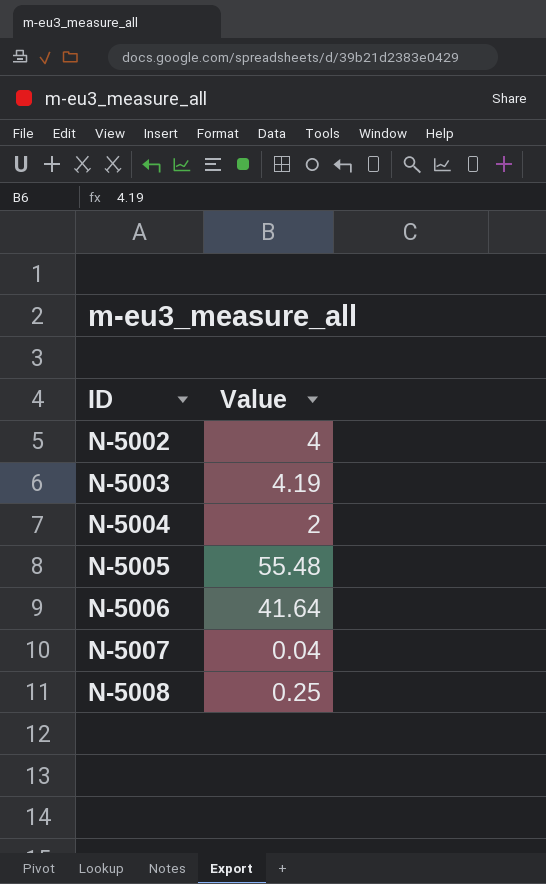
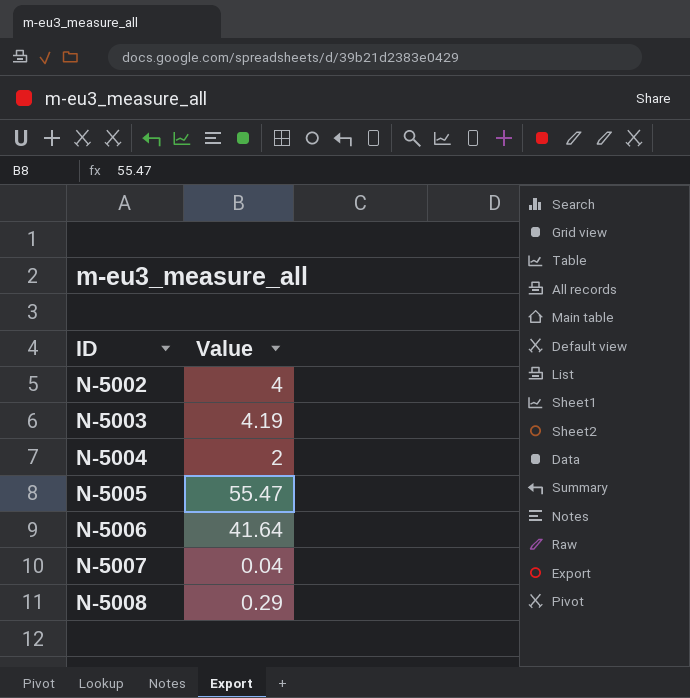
N-5005 | Value: 55.48 -> 55.47
N-5008 | Value: 0.25 -> 0.29

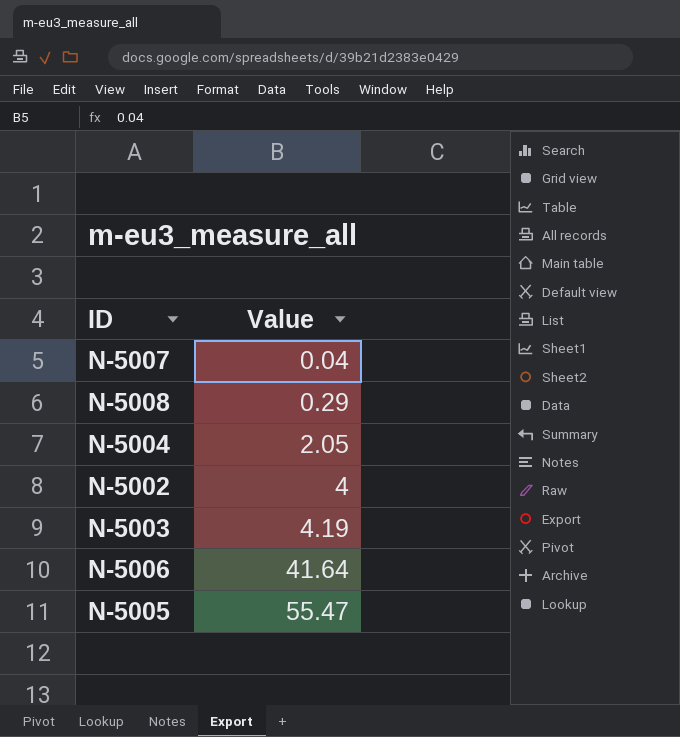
row order: ID ascending -> Value ascending
N-5004 | Value: 2 -> 2.05

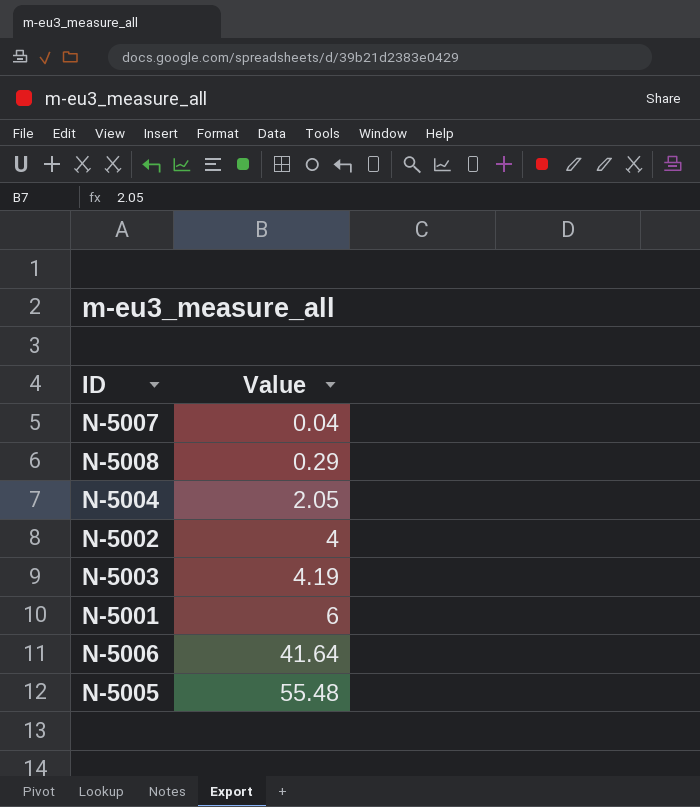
row N-5001: none -> 6
N-5005 | Value: 55.47 -> 55.48

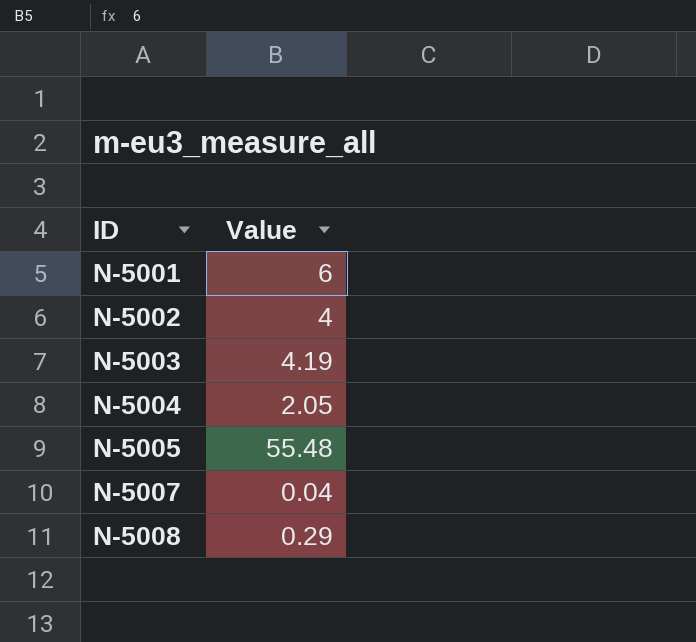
row order: Value ascending -> ID ascending
row N-5006: 41.64 -> none

